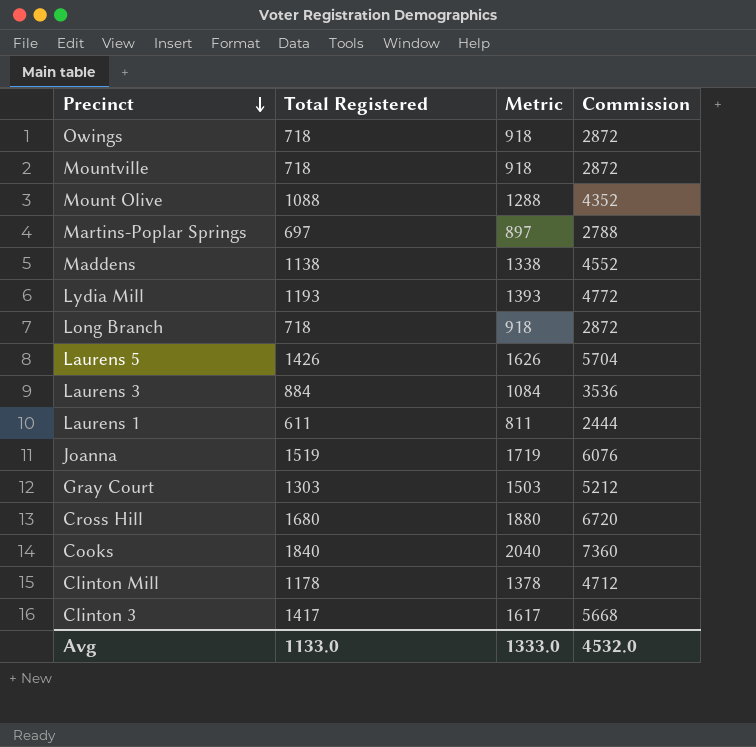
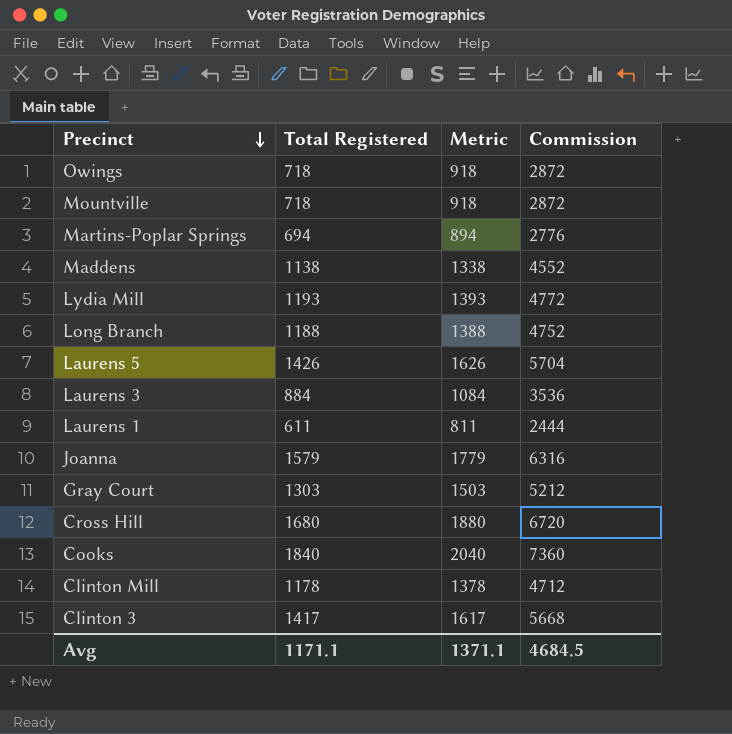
row Mount Olive: 1088 | 1288 | 4352 -> none
Martins-Poplar Springs | Total Registered: 697 -> 694
Martins-Poplar Springs | Metric: 897 -> 894
Martins-Poplar Springs | Commission: 2788 -> 2776
Long Branch | Total Registered: 718 -> 1188
Long Branch | Metric: 918 -> 1388
Long Branch | Commission: 2872 -> 4752
Joanna | Total Registered: 1519 -> 1579
Joanna | Metric: 1719 -> 1779
Joanna | Commission: 6076 -> 6316
Avg | Total Registered: 1133.0 -> 1171.1
Avg | Metric: 1333.0 -> 1371.1
Avg | Commission: 4532.0 -> 4684.5

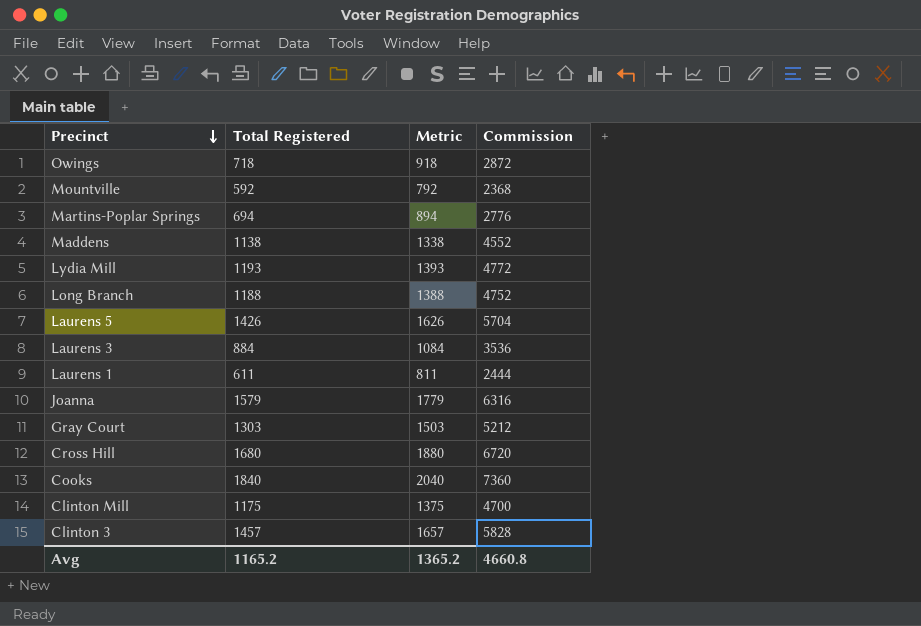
Mountville | Total Registered: 718 -> 592
Mountville | Metric: 918 -> 792
Mountville | Commission: 2872 -> 2368
Clinton Mill | Total Registered: 1178 -> 1175
Clinton Mill | Metric: 1378 -> 1375
Clinton Mill | Commission: 4712 -> 4700
Clinton 3 | Total Registered: 1417 -> 1457
Clinton 3 | Metric: 1617 -> 1657
Clinton 3 | Commission: 5668 -> 5828
Avg | Total Registered: 1171.1 -> 1165.2
Avg | Metric: 1371.1 -> 1365.2
Avg | Commission: 4684.5 -> 4660.8

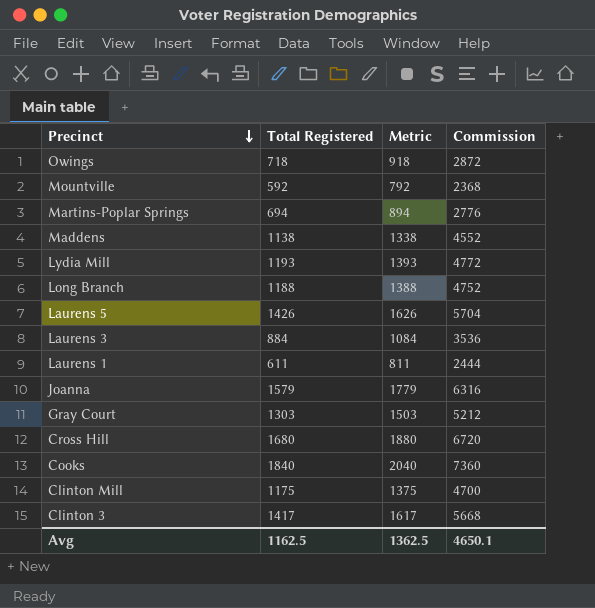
Clinton 3 | Total Registered: 1457 -> 1417
Clinton 3 | Metric: 1657 -> 1617
Clinton 3 | Commission: 5828 -> 5668
Avg | Total Registered: 1165.2 -> 1162.5
Avg | Metric: 1365.2 -> 1362.5
Avg | Commission: 4660.8 -> 4650.1

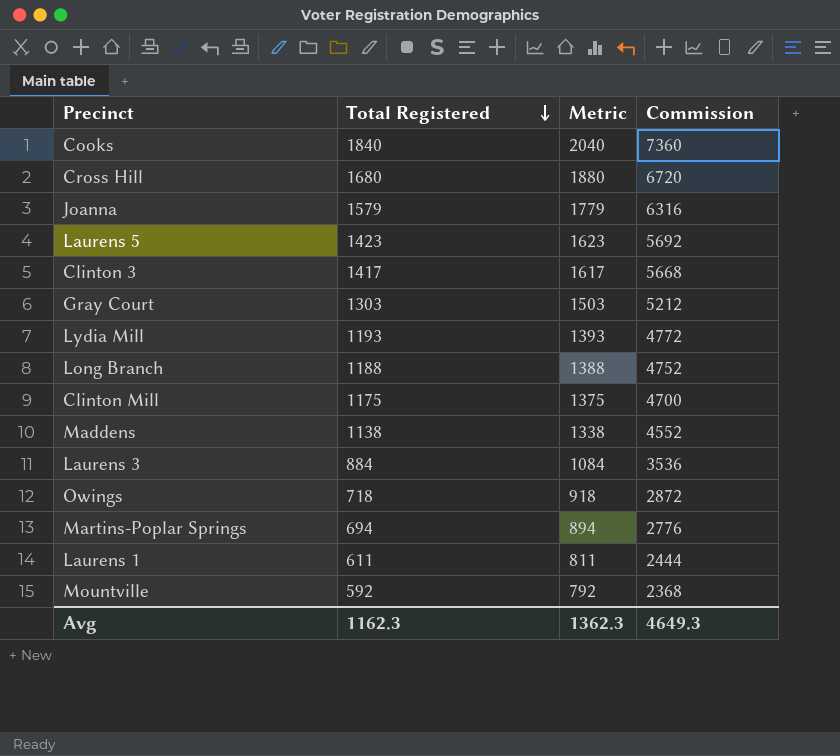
row order: Precinct descending -> Total Registered descending
Laurens 5 | Total Registered: 1426 -> 1423
Laurens 5 | Metric: 1626 -> 1623
Laurens 5 | Commission: 5704 -> 5692
Avg | Total Registered: 1162.5 -> 1162.3
Avg | Metric: 1362.5 -> 1362.3
Avg | Commission: 4650.1 -> 4649.3

